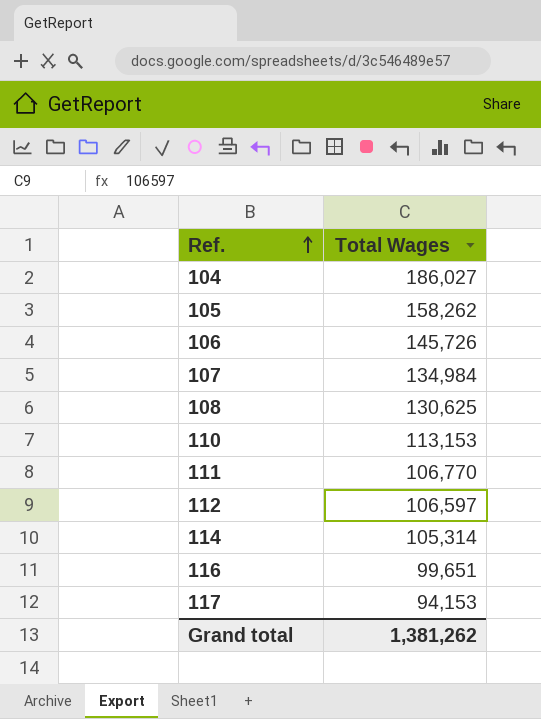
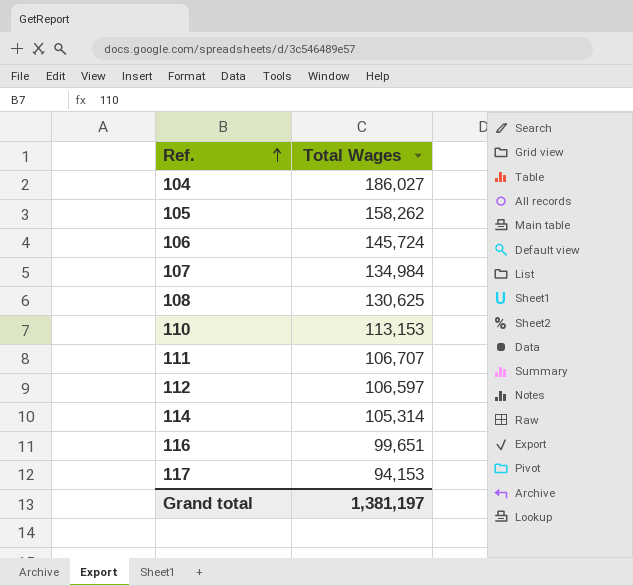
106 | Total Wages: 145,726 -> 145,724
111 | Total Wages: 106,770 -> 106,707
Grand total | Total Wages: 1,381,262 -> 1,381,197

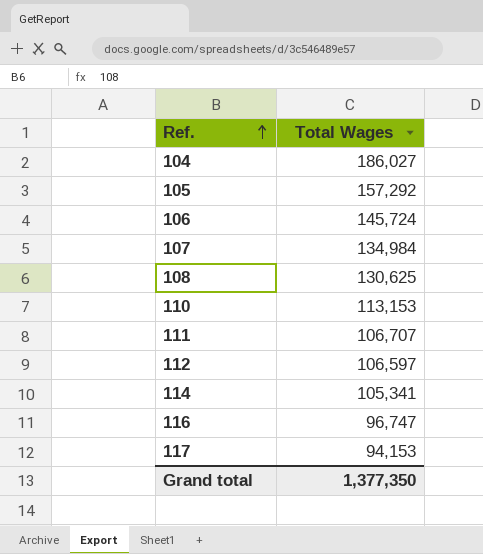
105 | Total Wages: 158,262 -> 157,292
114 | Total Wages: 105,314 -> 105,341
116 | Total Wages: 99,651 -> 96,747
Grand total | Total Wages: 1,381,197 -> 1,377,350

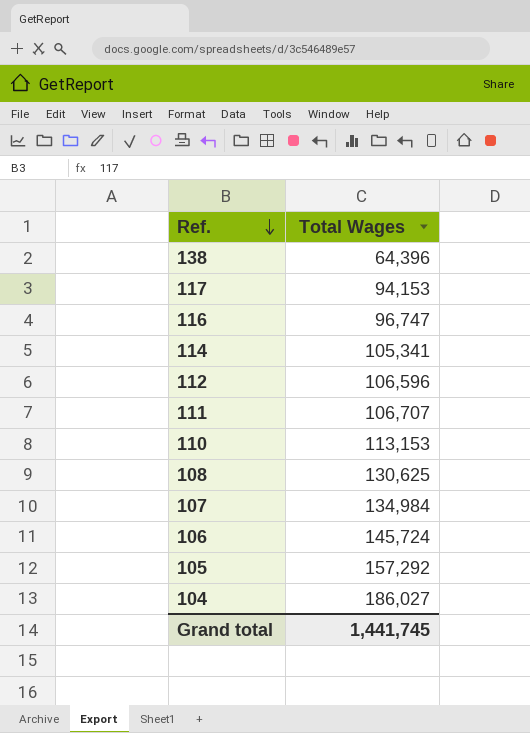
row order: Ref. ascending -> Ref. descending
row 138: none -> 64,396
112 | Total Wages: 106,597 -> 106,596
Grand total | Total Wages: 1,377,350 -> 1,441,745

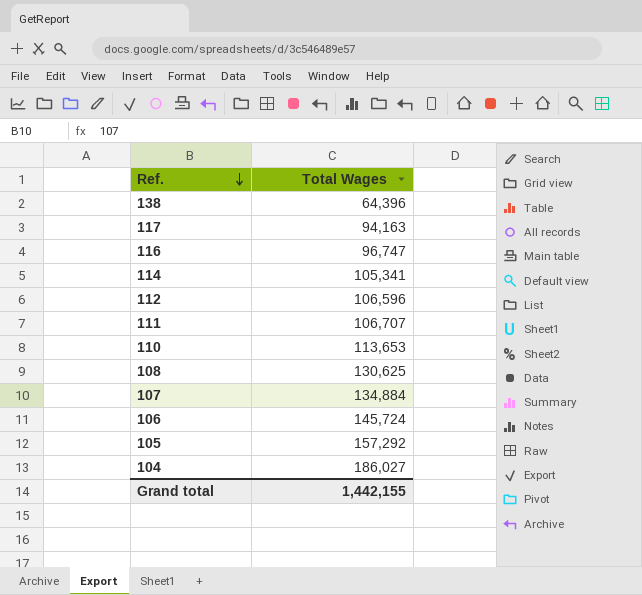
117 | Total Wages: 94,153 -> 94,163
110 | Total Wages: 113,153 -> 113,653
107 | Total Wages: 134,984 -> 134,884
Grand total | Total Wages: 1,441,745 -> 1,442,155

